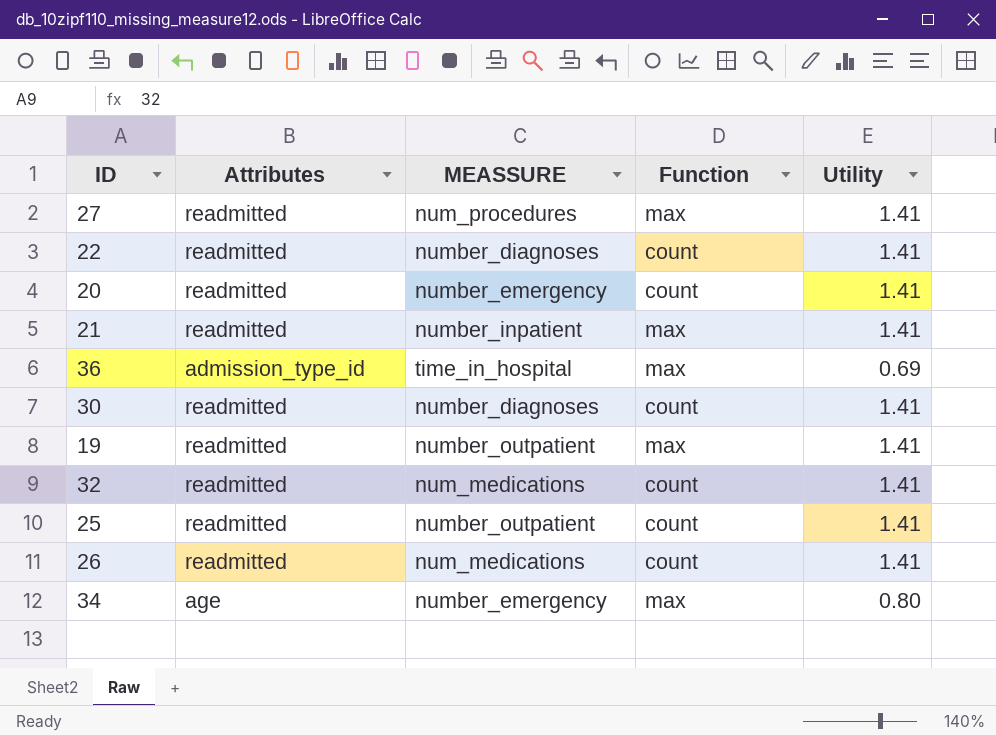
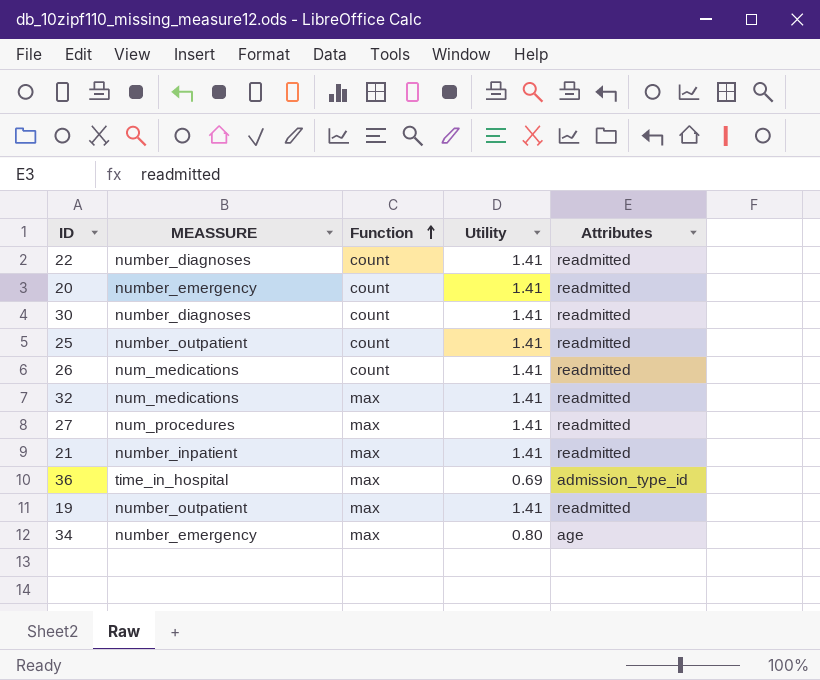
row order: none -> Function ascending
column Attributes | position: 2 -> 5
32 | Function: count -> max

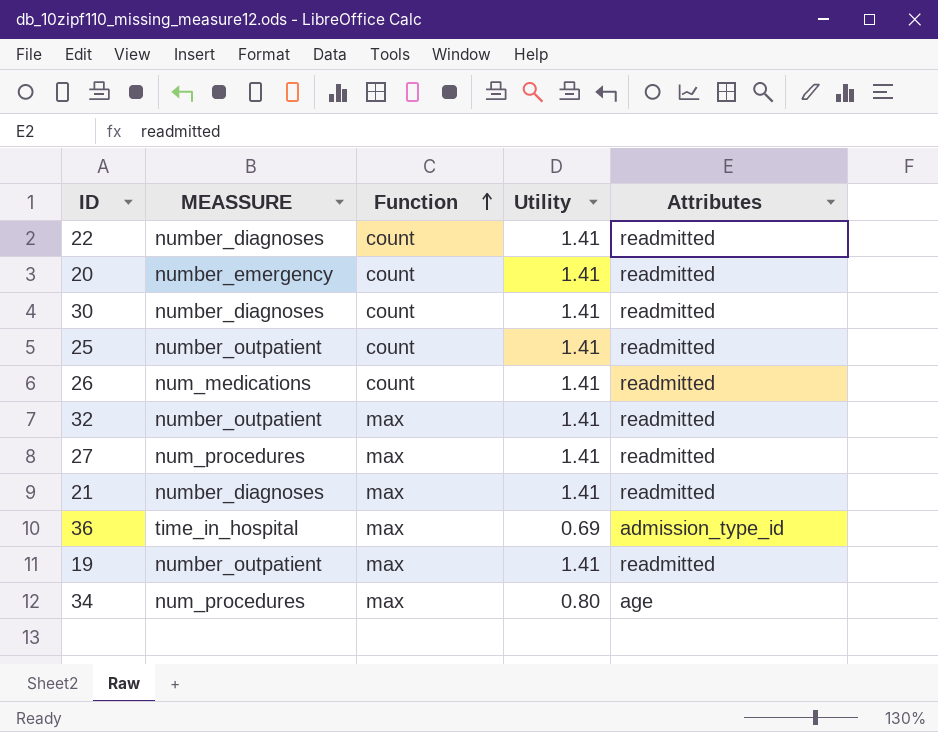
32 | MEASSURE: num_medications -> number_outpatient
21 | MEASSURE: number_inpatient -> number_diagnoses
34 | MEASSURE: number_emergency -> num_procedures

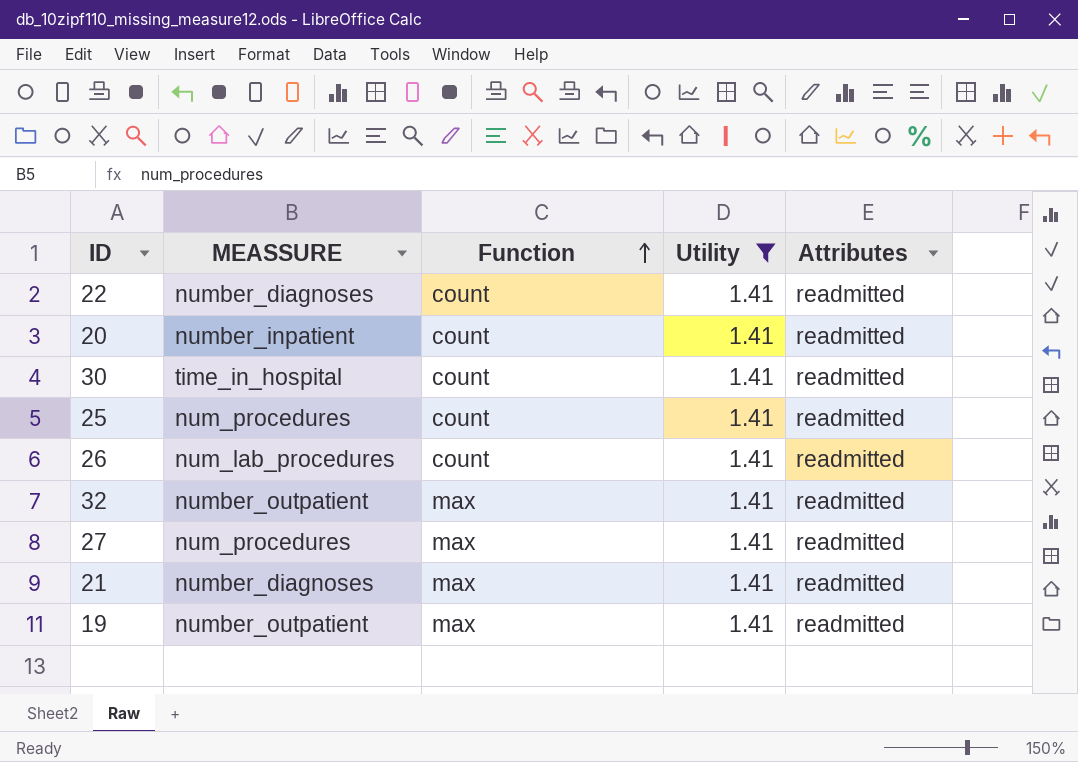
filter: none -> Utility = 1.41
20 | MEASSURE: number_emergency -> number_inpatient
30 | MEASSURE: number_diagnoses -> time_in_hospital
25 | MEASSURE: number_outpatient -> num_procedures
26 | MEASSURE: num_medications -> num_lab_procedures

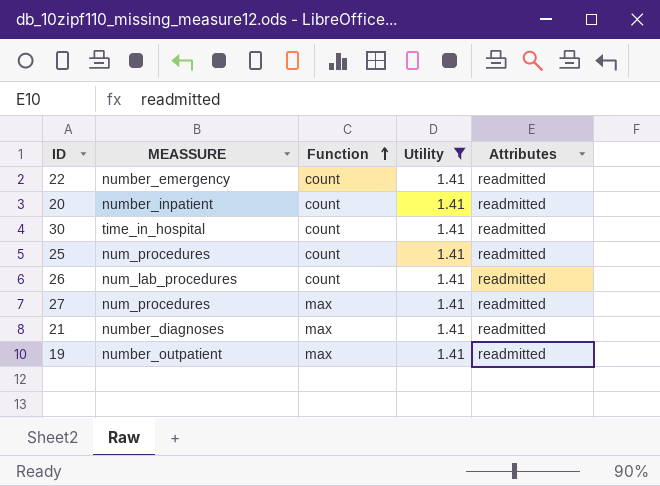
row 32: number_outpatient | max | 1.41 | readmitted -> none
22 | MEASSURE: number_diagnoses -> number_emergency

